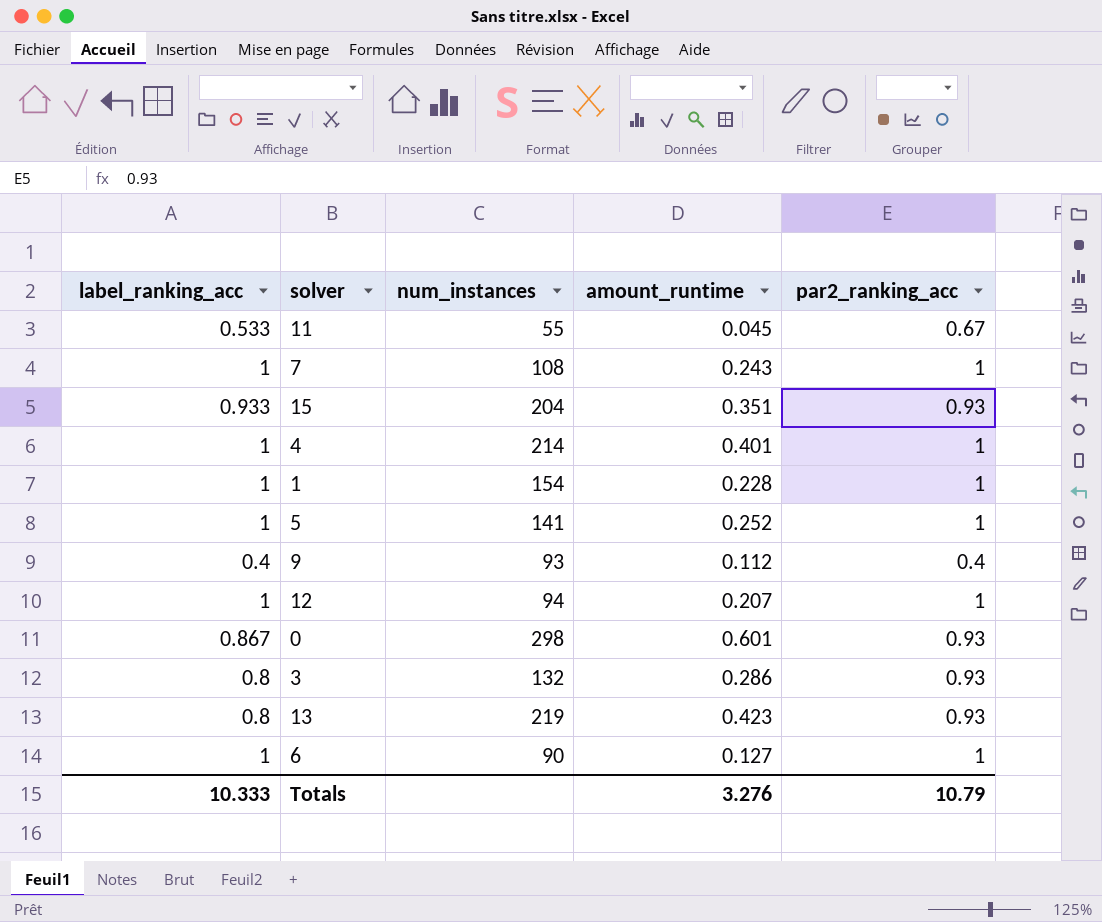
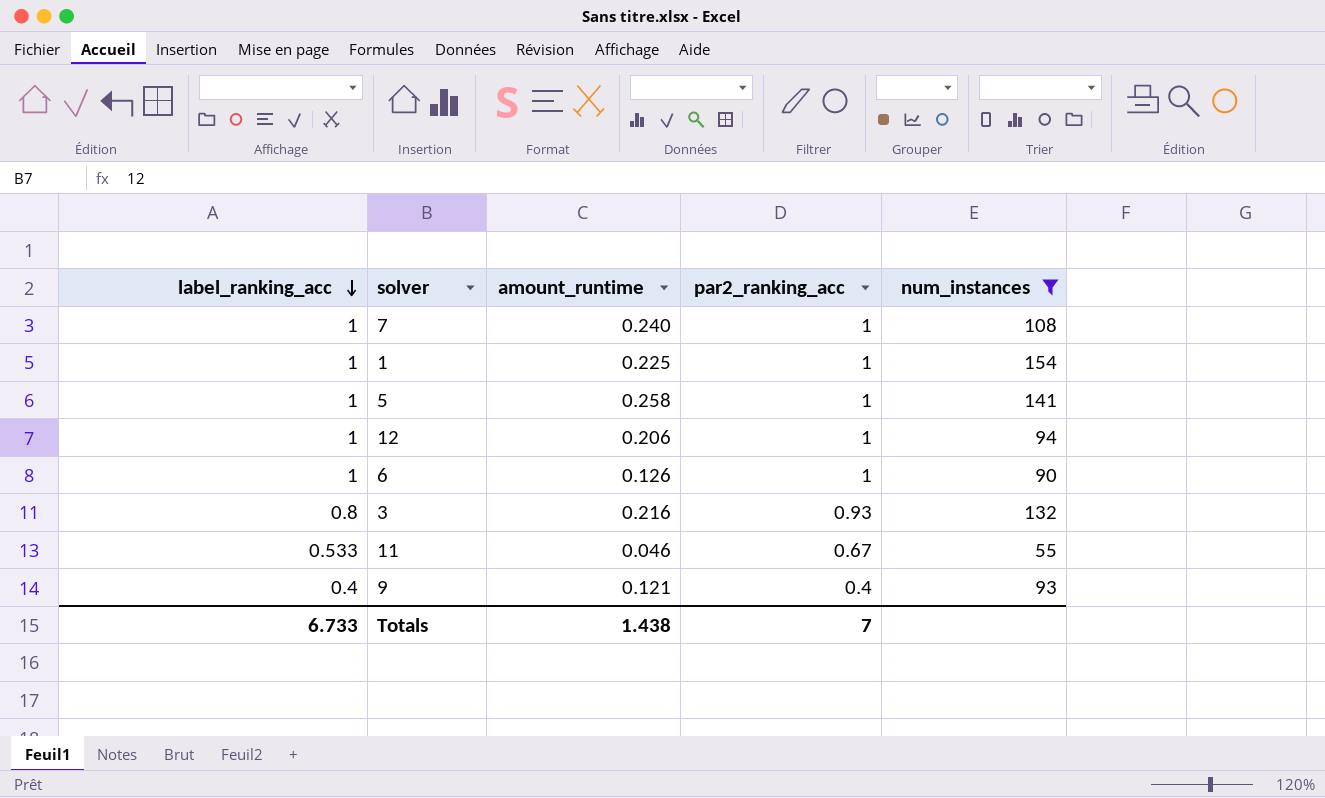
filter: none -> num_instances <= 154
row order: none -> label_ranking_acc descending
column num_instances | position: 3 -> 5
7 | amount_runtime: 0.243 -> 0.240
1 | amount_runtime: 0.228 -> 0.225
5 | amount_runtime: 0.252 -> 0.258
12 | amount_runtime: 0.207 -> 0.206
6 | amount_runtime: 0.127 -> 0.126
3 | amount_runtime: 0.286 -> 0.216
11 | amount_runtime: 0.045 -> 0.046
9 | amount_runtime: 0.112 -> 0.121
Totals | label_ranking_acc: 10.333 -> 6.733
Totals | amount_runtime: 3.276 -> 1.438
Totals | par2_ranking_acc: 10.79 -> 7

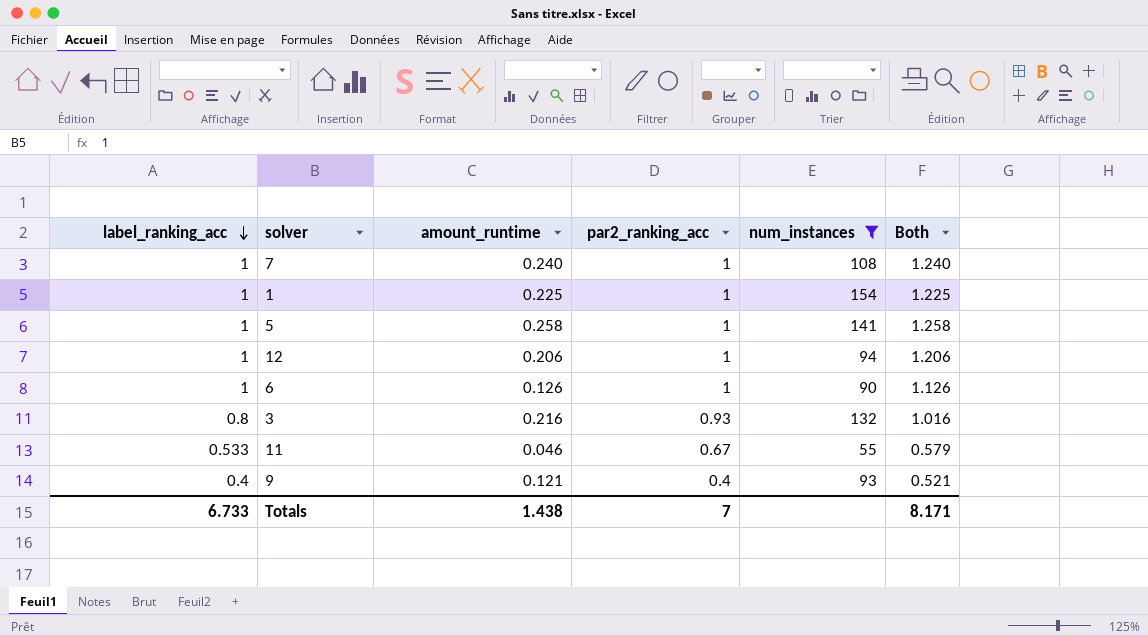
column Both | formula: none -> [label_ranking_acc] + [amount_runtime]

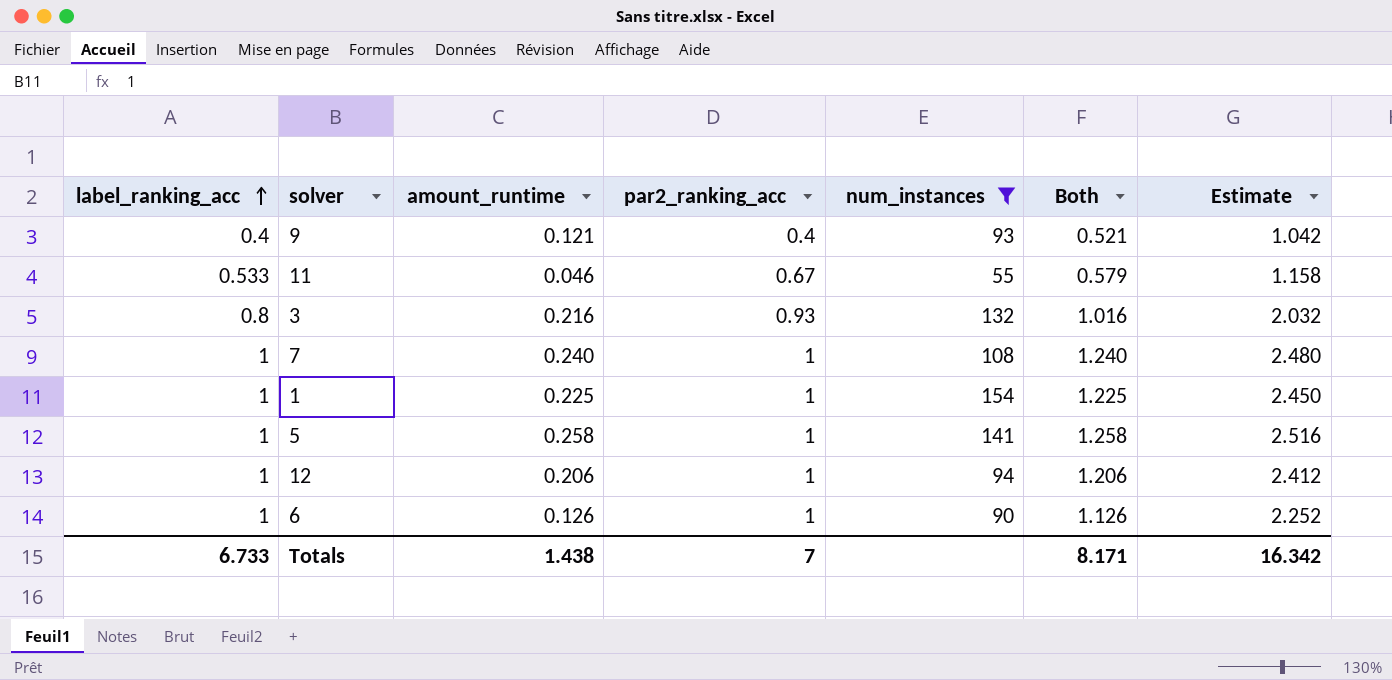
row order: label_ranking_acc descending -> label_ranking_acc ascending
column Estimate | formula: none -> [Both] * 2

